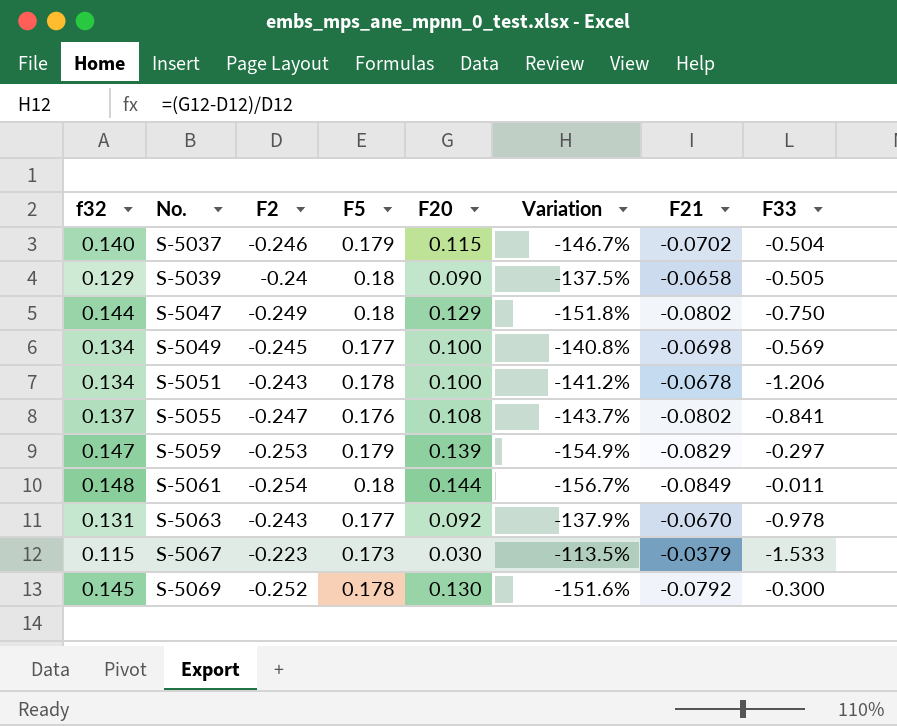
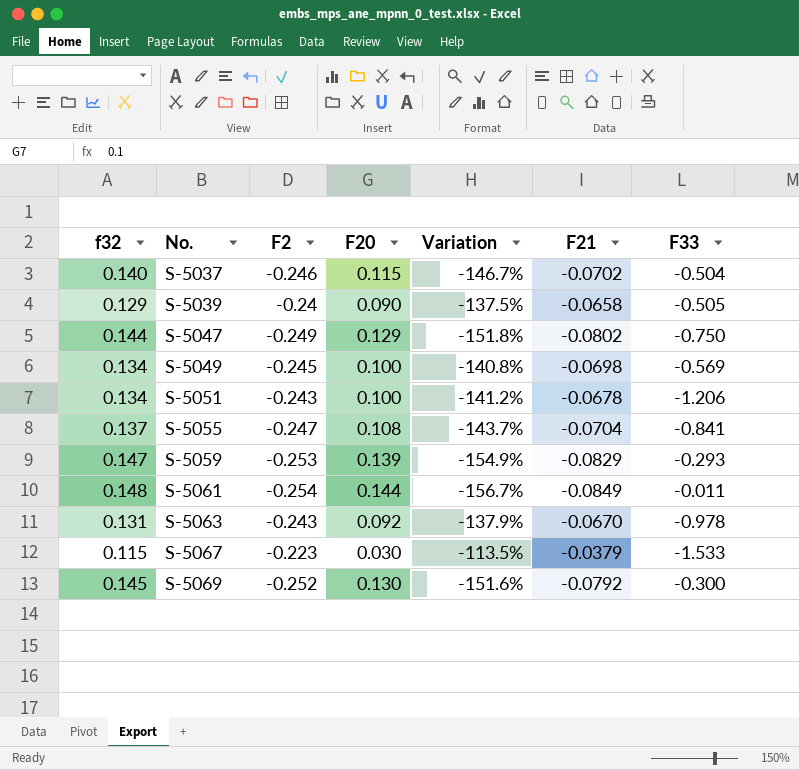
column F5 | position: 4 -> none
S-5055 | F21: -0.0802 -> -0.0704
S-5059 | F33: -0.297 -> -0.293

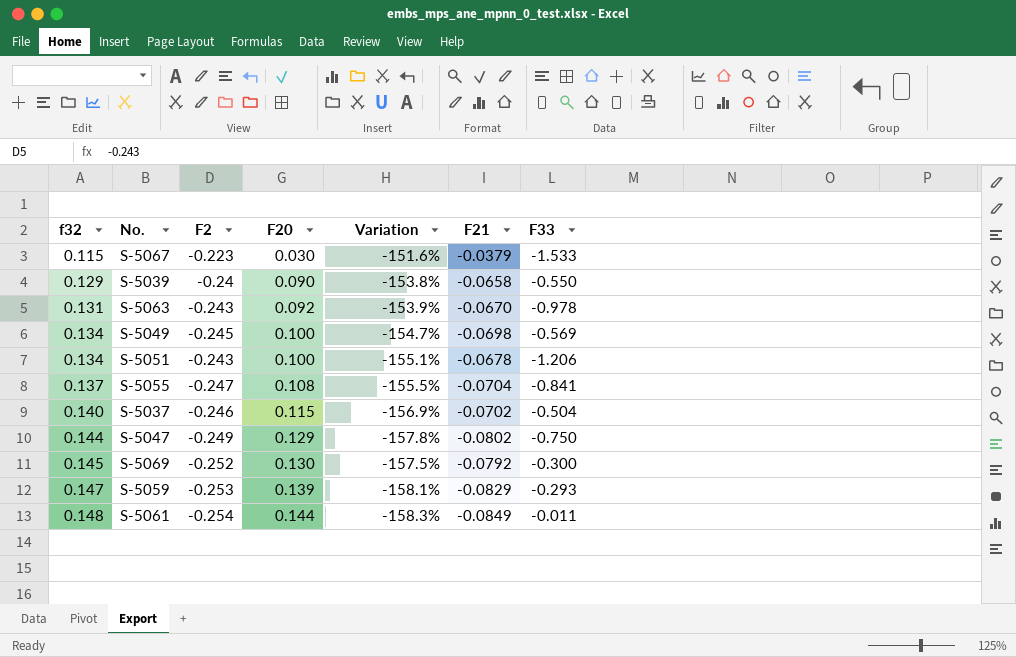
row order: No. ascending -> f32 ascending
column Variation | formula: ([F20] - [F2]) / [F2] -> ([f32] - [F2]) / [F2]
S-5039 | F33: -0.505 -> -0.550

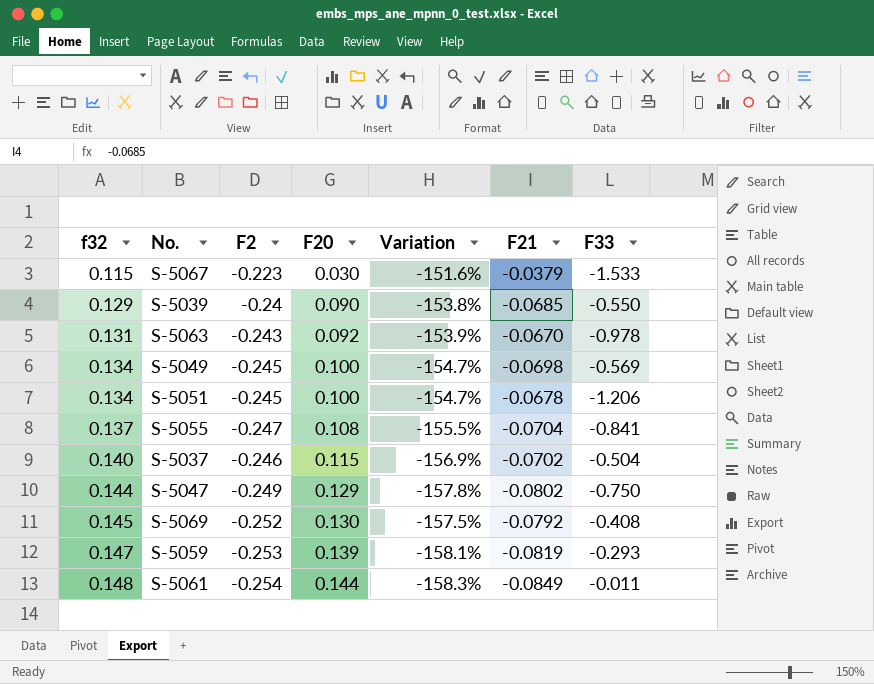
S-5039 | F21: -0.0658 -> -0.0685
S-5051 | F2: -0.243 -> -0.245
S-5051 | Variation: -155.1% -> -154.7%
S-5069 | F33: -0.300 -> -0.408
S-5059 | F21: -0.0829 -> -0.0819

